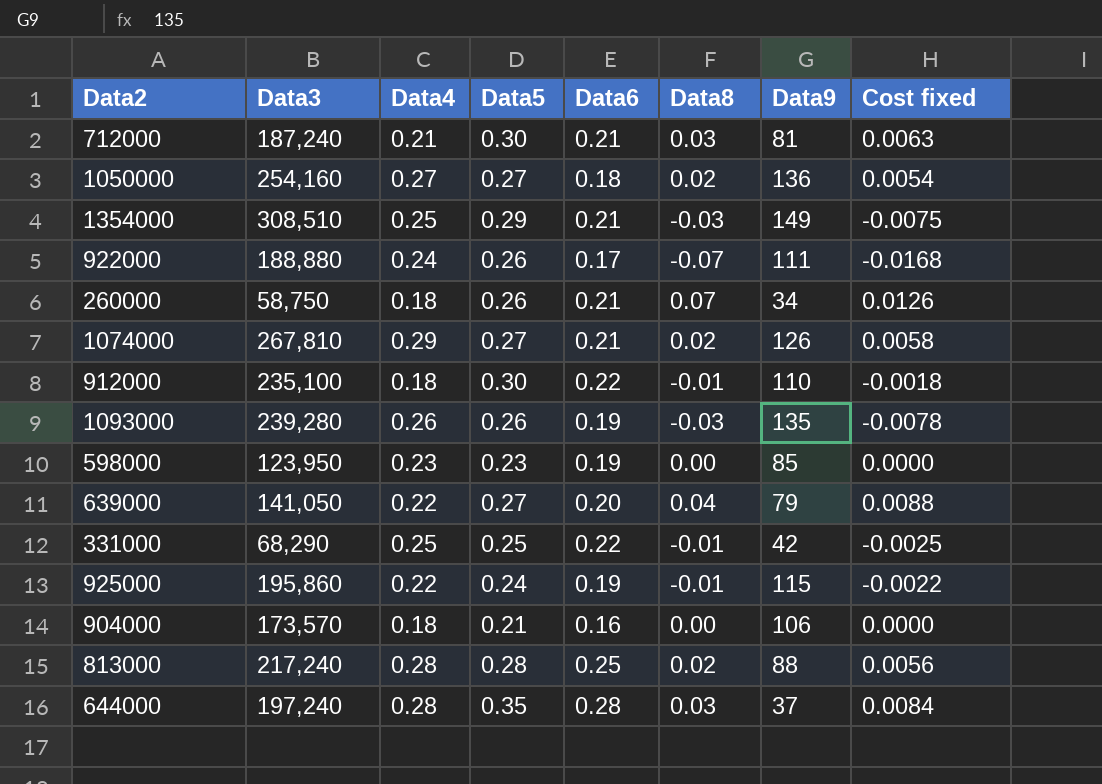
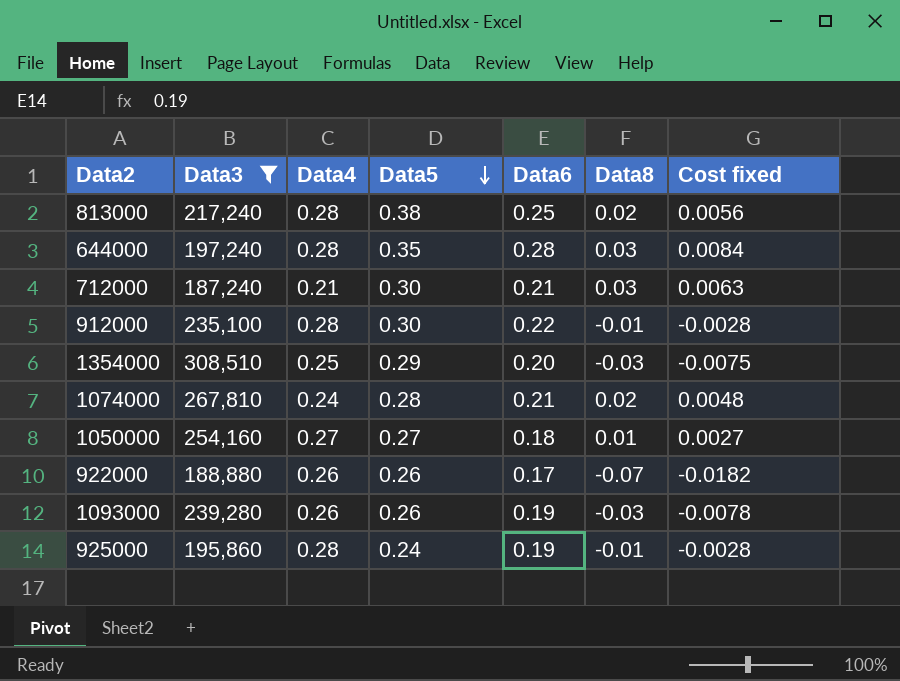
filter: none -> Data3 >= 187,240
row order: none -> Data5 descending
column Data9 | position: 7 -> none
813000 | Data5: 0.28 -> 0.38
912000 | Data4: 0.18 -> 0.28
912000 | Cost fixed: -0.0018 -> -0.0028
1354000 | Data6: 0.21 -> 0.20
1074000 | Data4: 0.29 -> 0.24
1074000 | Data5: 0.27 -> 0.28
1074000 | Cost fixed: 0.0058 -> 0.0048
1050000 | Data8: 0.02 -> 0.01
1050000 | Cost fixed: 0.0054 -> 0.0027
922000 | Data4: 0.24 -> 0.26
922000 | Cost fixed: -0.0168 -> -0.0182
925000 | Data4: 0.22 -> 0.28
925000 | Cost fixed: -0.0022 -> -0.0028

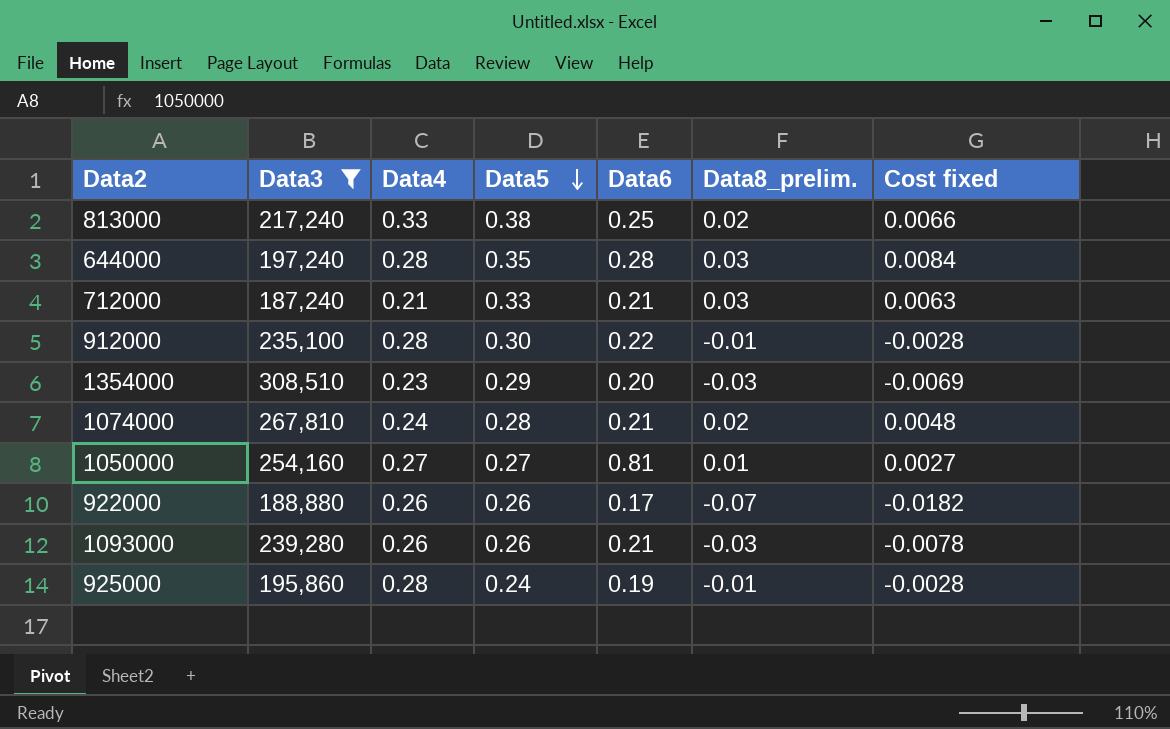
column name: Data8 -> Data8_prelim.
813000 | Data4: 0.28 -> 0.33
813000 | Cost fixed: 0.0056 -> 0.0066
712000 | Data5: 0.30 -> 0.33
1354000 | Data4: 0.25 -> 0.23
1354000 | Cost fixed: -0.0075 -> -0.0069
1050000 | Data6: 0.18 -> 0.81
1093000 | Data6: 0.19 -> 0.21

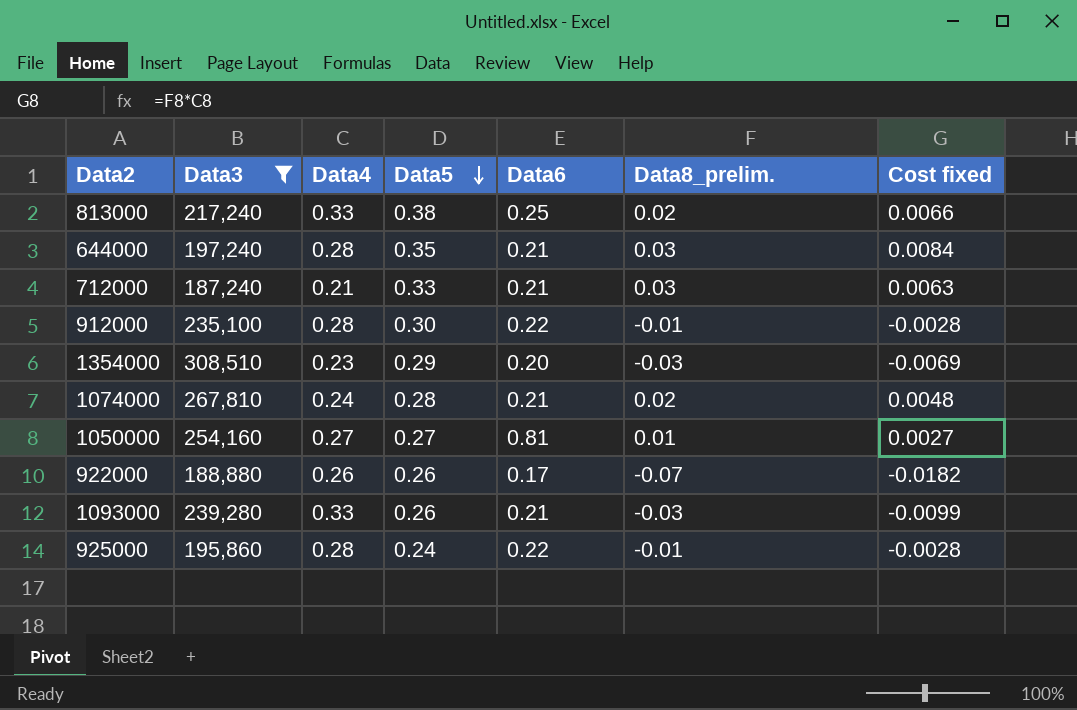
644000 | Data6: 0.28 -> 0.21
1093000 | Data4: 0.26 -> 0.33
1093000 | Cost fixed: -0.0078 -> -0.0099
925000 | Data6: 0.19 -> 0.22

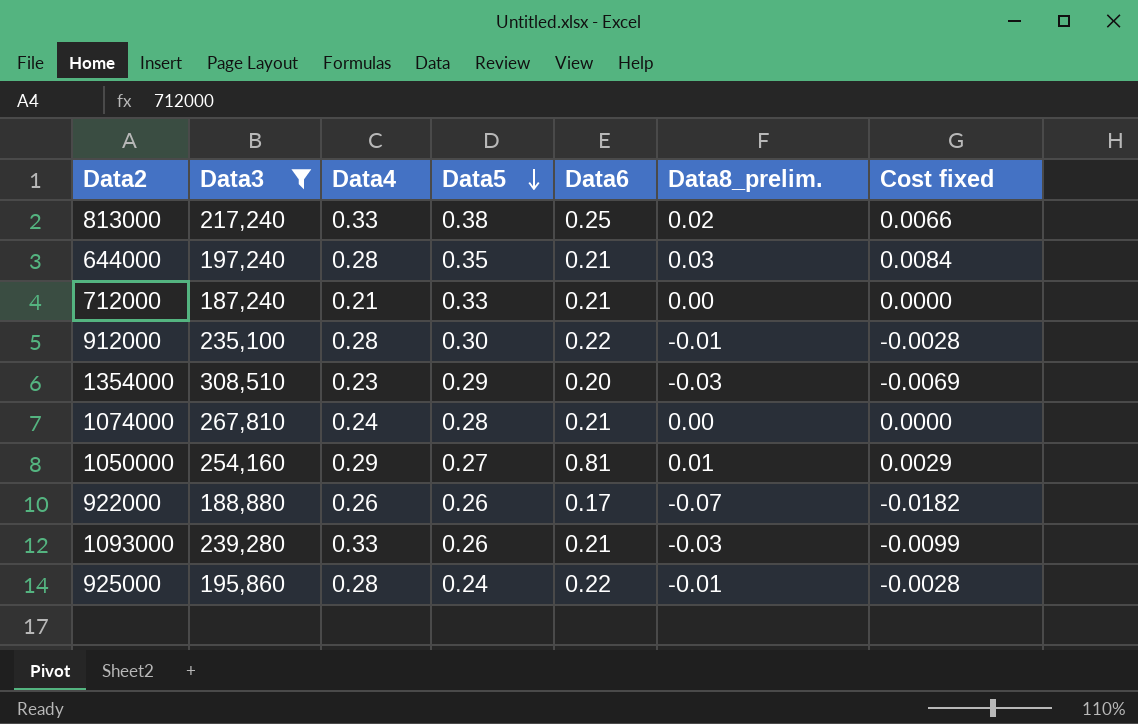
712000 | Data8_prelim.: 0.03 -> 0.00
712000 | Cost fixed: 0.0063 -> 0.0000
1074000 | Data8_prelim.: 0.02 -> 0.00
1074000 | Cost fixed: 0.0048 -> 0.0000
1050000 | Data4: 0.27 -> 0.29
1050000 | Cost fixed: 0.0027 -> 0.0029

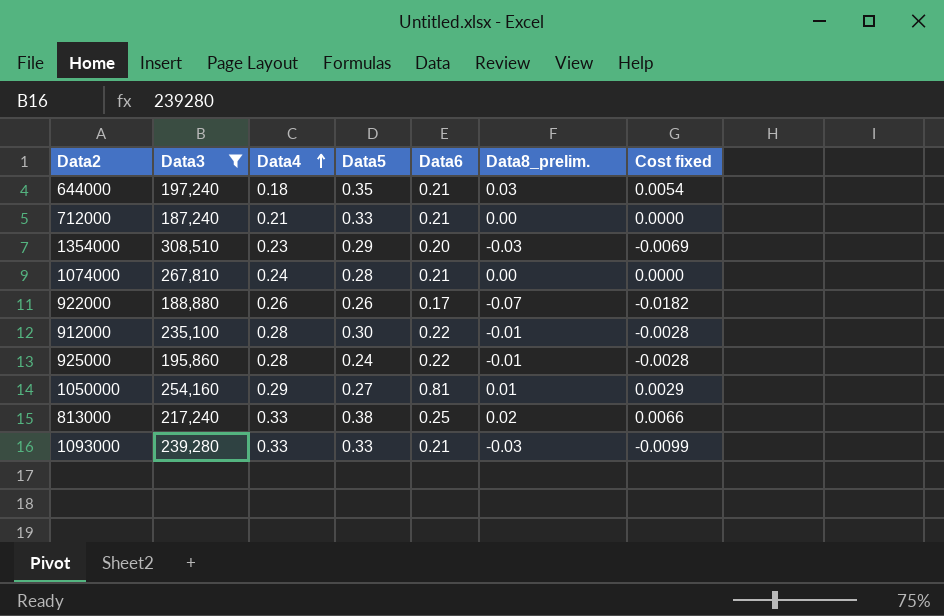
row order: Data5 descending -> Data4 ascending
644000 | Data4: 0.28 -> 0.18
644000 | Cost fixed: 0.0084 -> 0.0054
1093000 | Data5: 0.26 -> 0.33

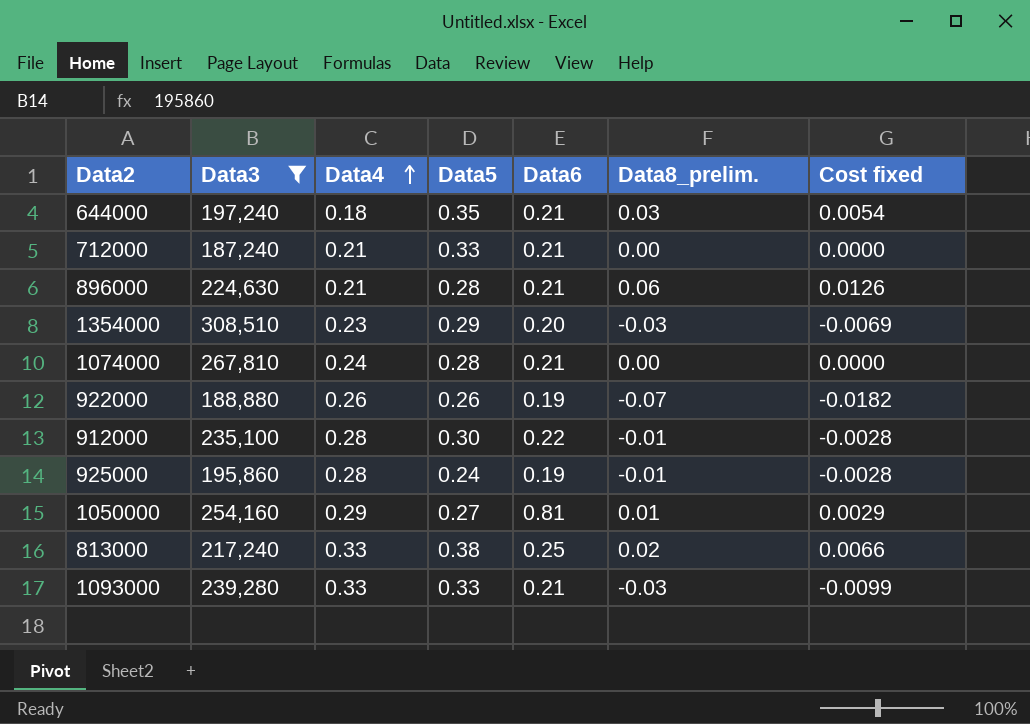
row 896000: none -> 224,630 | 0.21 | 0.28 | 0.21 | 0.06 | 0.0126
922000 | Data6: 0.17 -> 0.19
925000 | Data6: 0.22 -> 0.19

